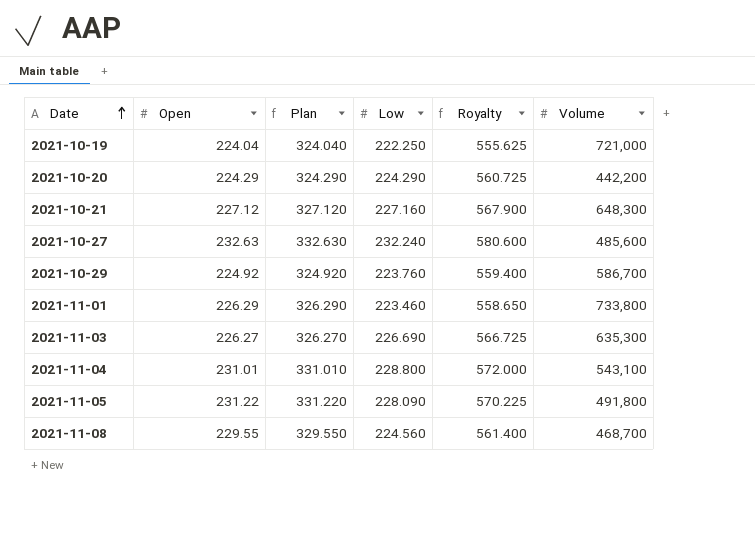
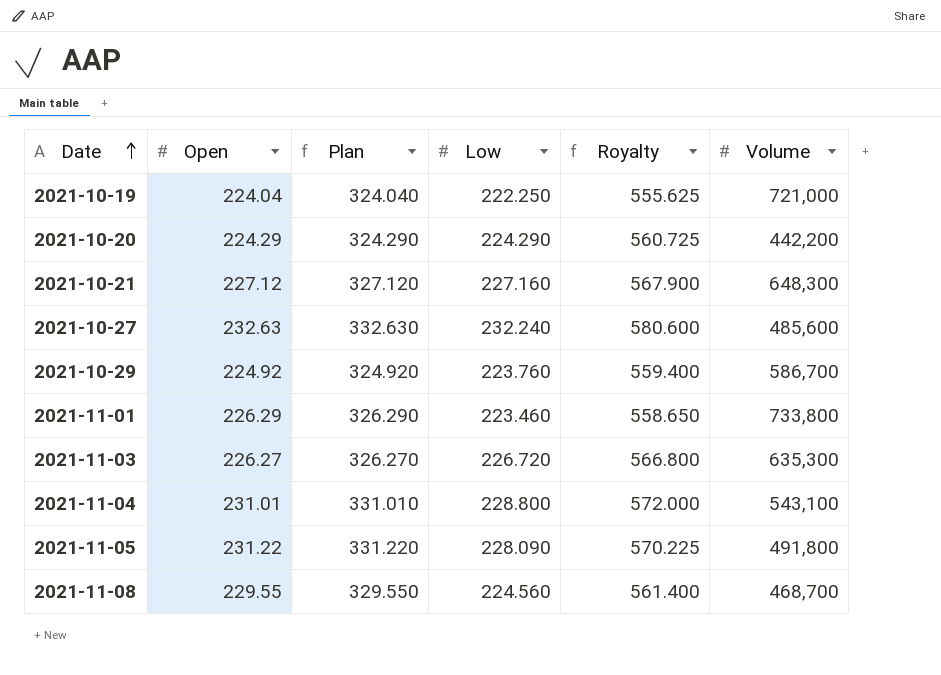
2021-11-03 | Low: 226.690 -> 226.720
2021-11-03 | Royalty: 566.725 -> 566.800

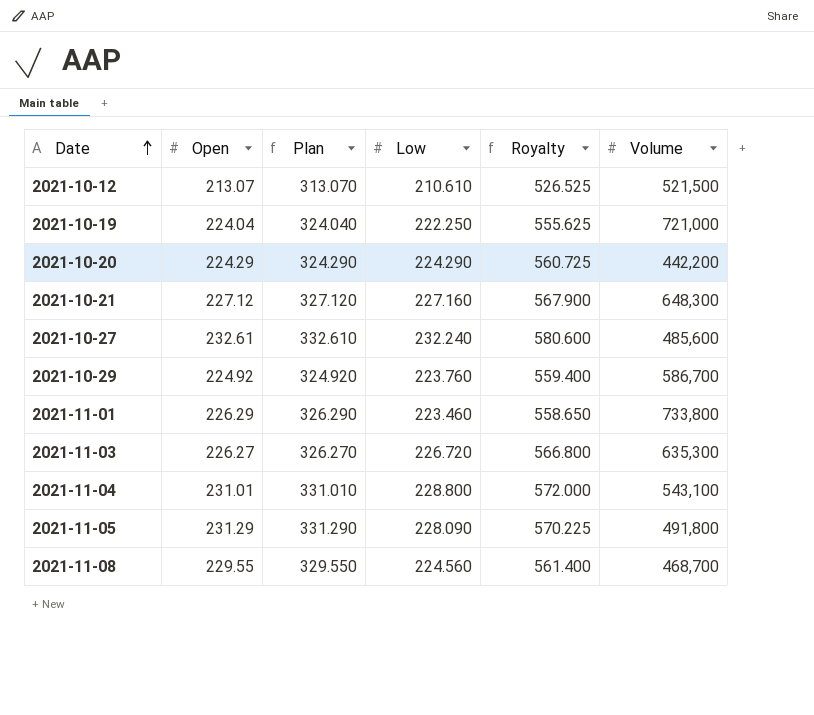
row 2021-10-12: none -> 213.07 | 313.070 | 210.610 | 526.525 | 521,500
2021-10-27 | Open: 232.63 -> 232.61
2021-10-27 | Plan: 332.630 -> 332.610
2021-11-05 | Open: 231.22 -> 231.29
2021-11-05 | Plan: 331.220 -> 331.290

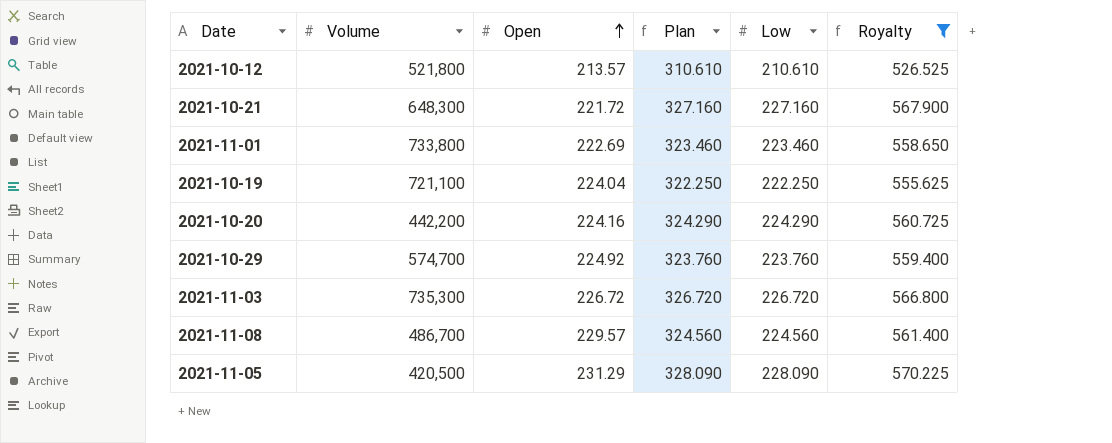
filter: none -> Royalty <= 570.225
row order: Date ascending -> Open ascending
column Volume | position: 6 -> 2
column Plan | formula: [Open] + 100 -> [Low] + 100
2021-10-12 | Volume: 521,500 -> 521,800
2021-10-12 | Open: 213.07 -> 213.57
2021-10-21 | Open: 227.12 -> 221.72
2021-11-01 | Open: 226.29 -> 222.69
2021-10-19 | Volume: 721,000 -> 721,100
2021-10-20 | Open: 224.29 -> 224.16
2021-10-29 | Volume: 586,700 -> 574,700
2021-11-03 | Volume: 635,300 -> 735,300
2021-11-03 | Open: 226.27 -> 226.72
2021-11-08 | Volume: 468,700 -> 486,700
2021-11-08 | Open: 229.55 -> 229.57
2021-11-05 | Volume: 491,800 -> 420,500

